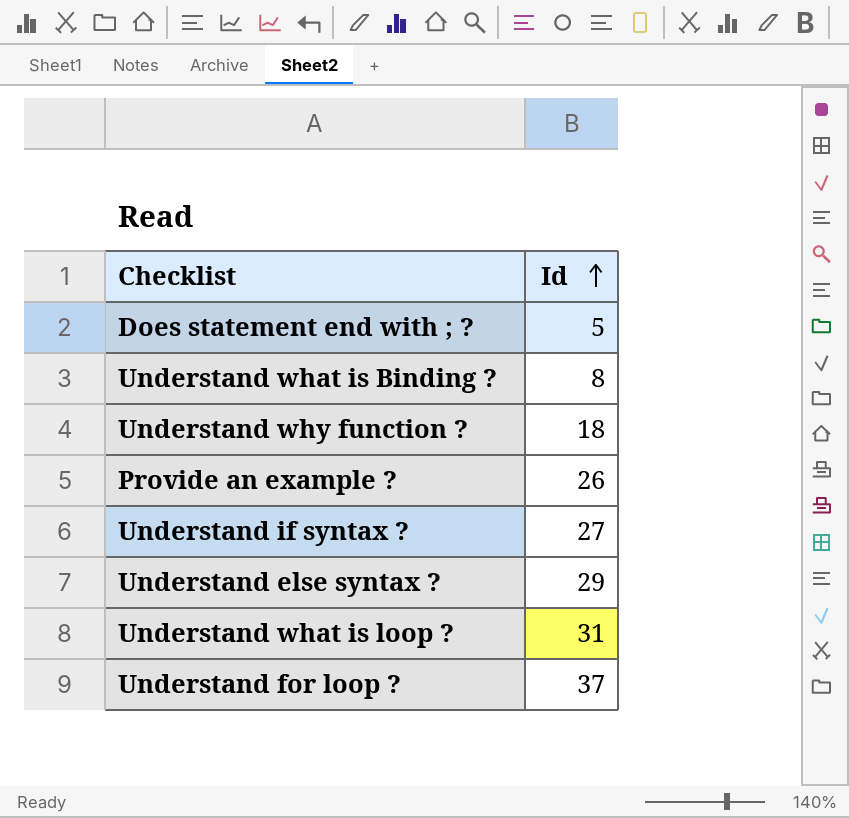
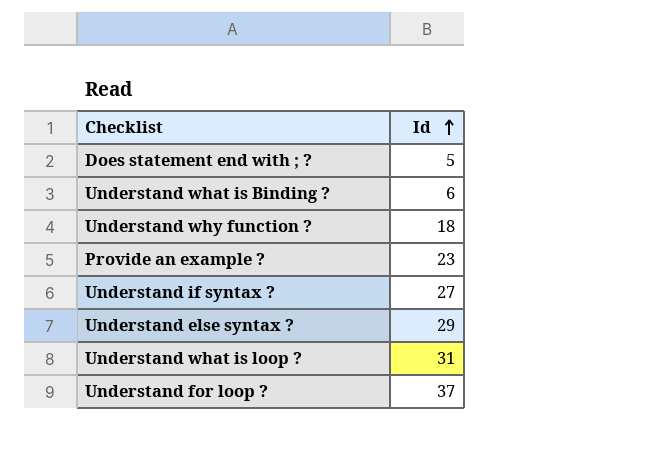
Understand what is Binding ? | Id: 8 -> 6
Provide an example ? | Id: 26 -> 23

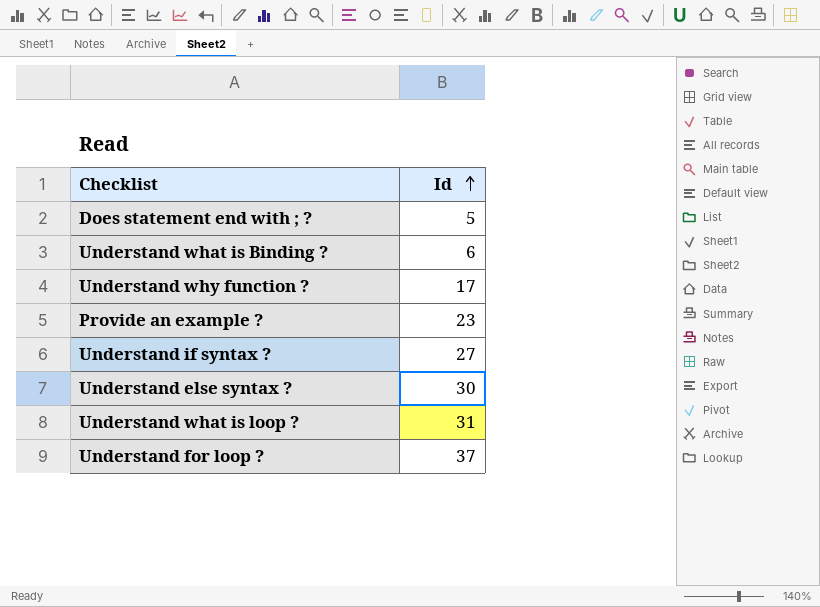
Understand why function ? | Id: 18 -> 17
Understand else syntax ? | Id: 29 -> 30

